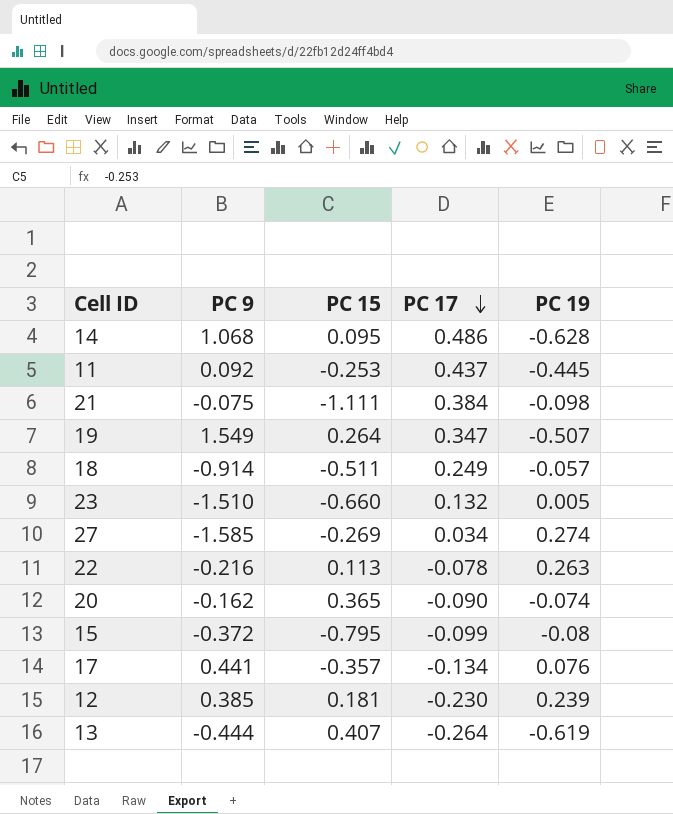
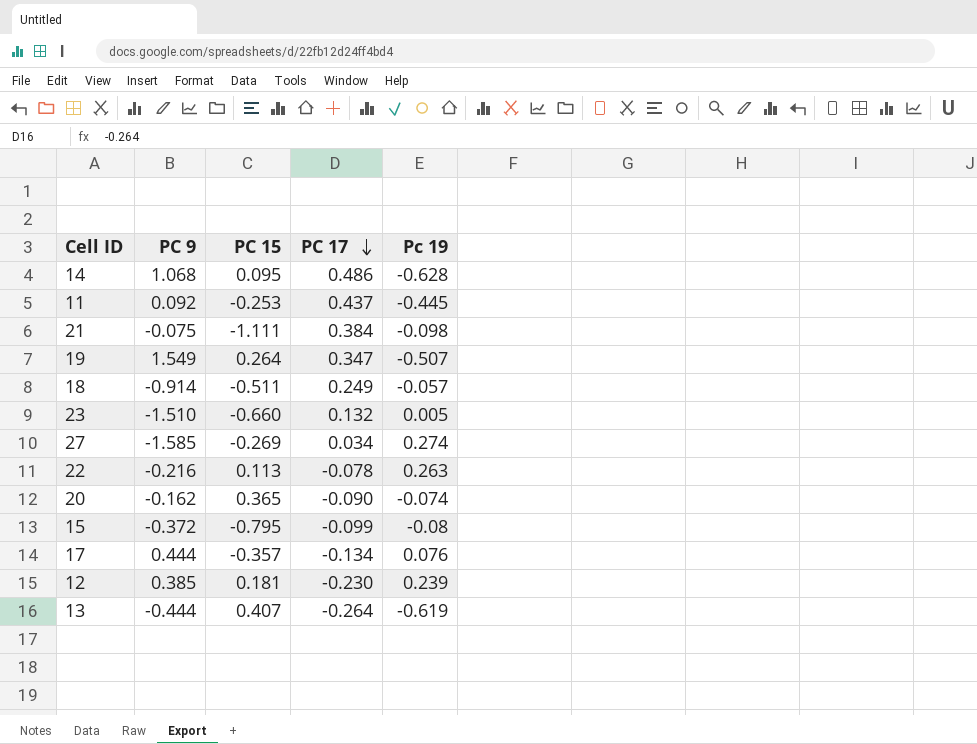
column name: PC 19 -> Pc 19
17 | PC 9: 0.441 -> 0.444

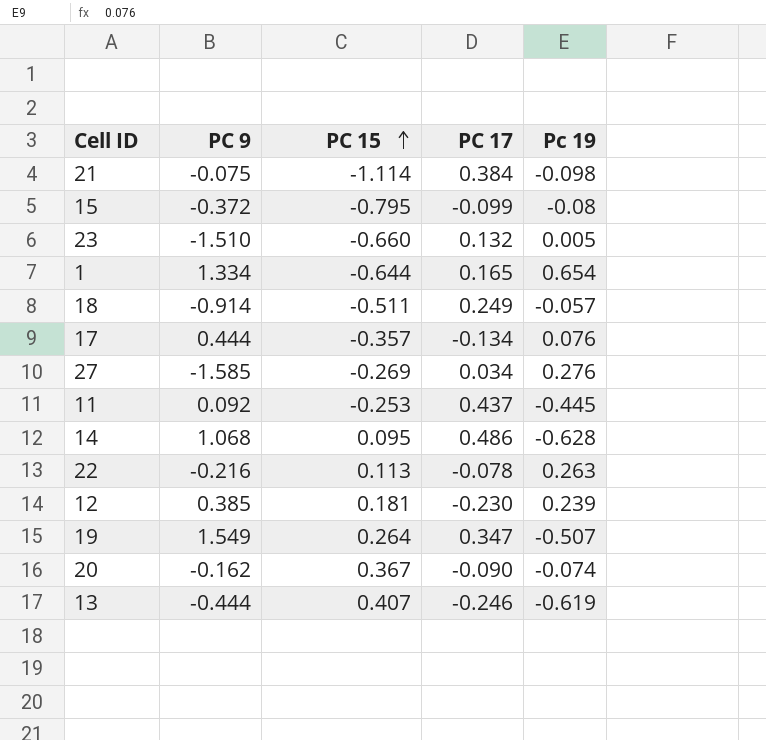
row order: PC 17 descending -> PC 15 ascending
21 | PC 15: -1.111 -> -1.114
row 1: none -> 1.334 | -0.644 | 0.165 | 0.654
27 | Pc 19: 0.274 -> 0.276
20 | PC 15: 0.365 -> 0.367
13 | PC 17: -0.264 -> -0.246

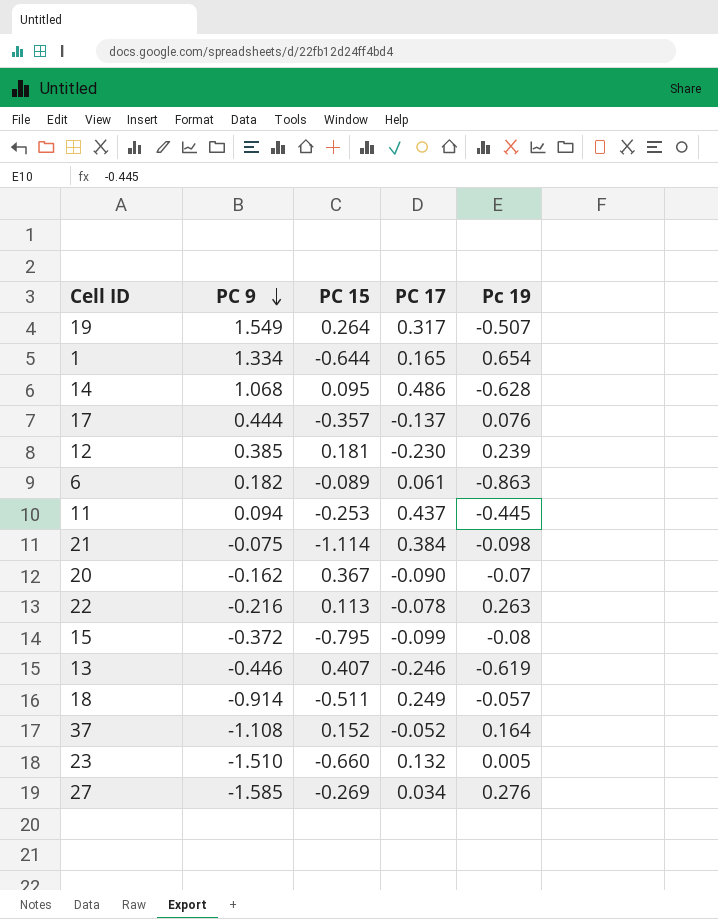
row order: PC 15 ascending -> PC 9 descending
19 | PC 17: 0.347 -> 0.317
17 | PC 17: -0.134 -> -0.137
row 6: none -> 0.182 | -0.089 | 0.061 | -0.863
11 | PC 9: 0.092 -> 0.094
20 | Pc 19: -0.074 -> -0.07
13 | PC 9: -0.444 -> -0.446
row 37: none -> -1.108 | 0.152 | -0.052 | 0.164

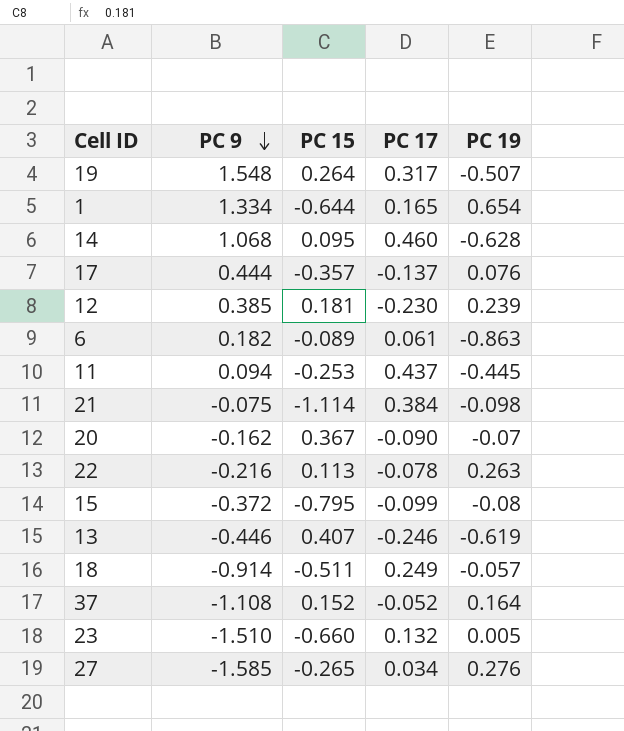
column name: Pc 19 -> PC 19
19 | PC 9: 1.549 -> 1.548
14 | PC 17: 0.486 -> 0.460
27 | PC 15: -0.269 -> -0.265

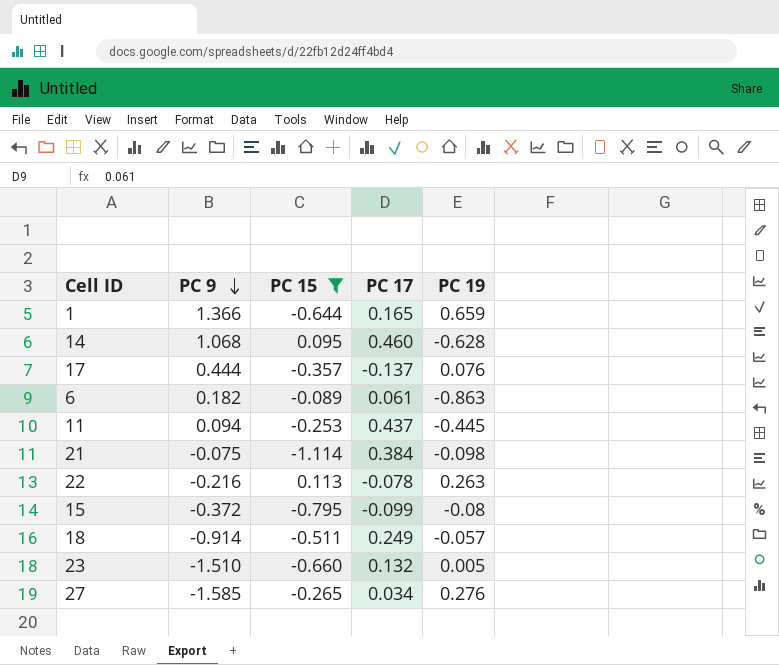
filter: none -> PC 15 <= 0.113
1 | PC 9: 1.334 -> 1.366
1 | PC 19: 0.654 -> 0.659

